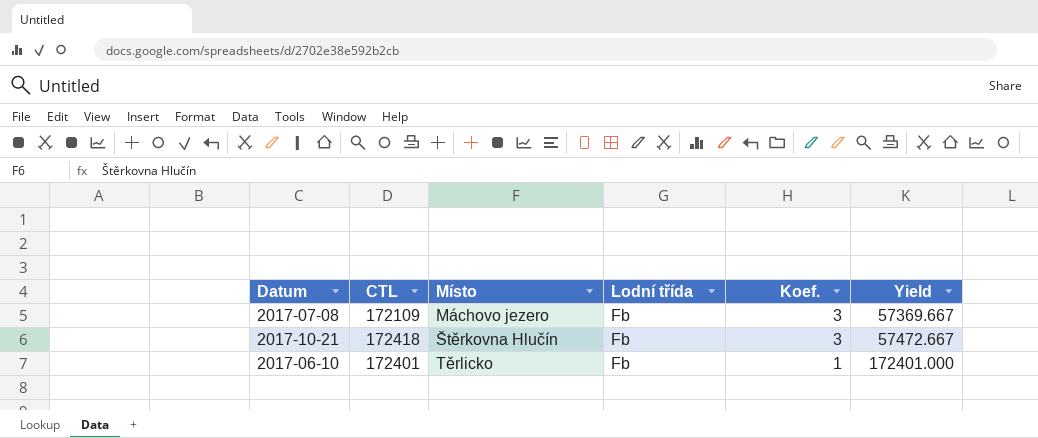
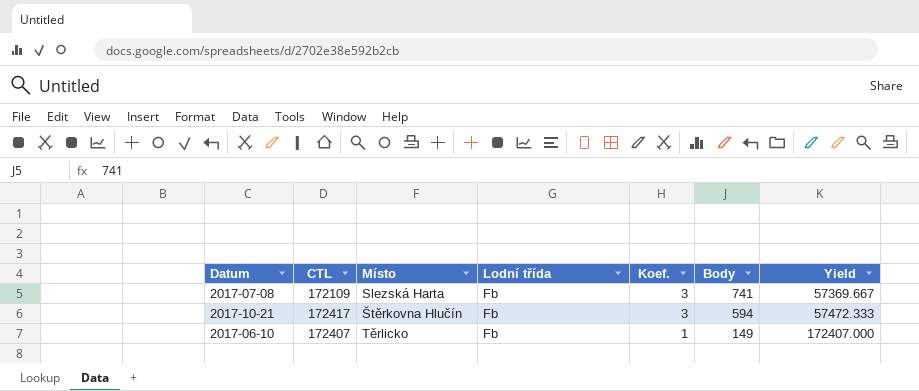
column Body | position: none -> 6
2017-07-08 | Místo: Máchovo jezero -> Slezská Harta
2017-10-21 | CTL: 172418 -> 172417
2017-10-21 | Yield: 57472.667 -> 57472.333
2017-06-10 | CTL: 172401 -> 172407
2017-06-10 | Yield: 172401.000 -> 172407.000

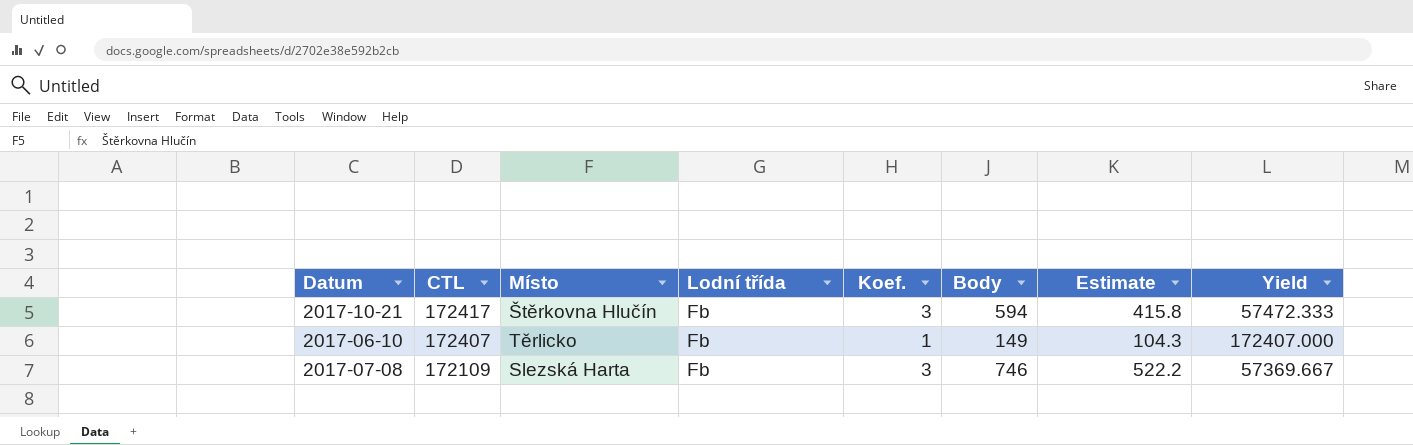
row order: Místo ascending -> CTL descending
column Estimate | formula: none -> [Body] * 0.7
2017-07-08 | Body: 741 -> 746

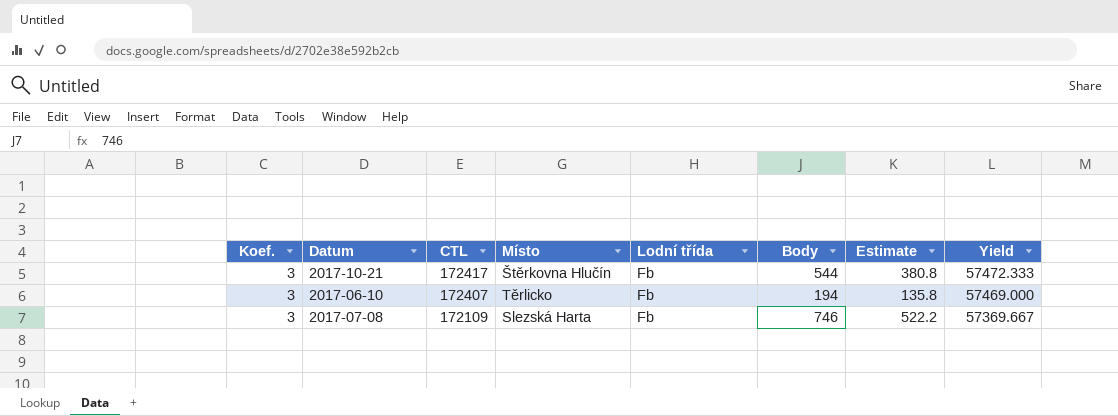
column Koef. | position: 5 -> 1
2017-10-21 | Body: 594 -> 544
2017-10-21 | Estimate: 415.8 -> 380.8
2017-06-10 | Koef.: 1 -> 3
2017-06-10 | Body: 149 -> 194
2017-06-10 | Estimate: 104.3 -> 135.8
2017-06-10 | Yield: 172407.000 -> 57469.000

